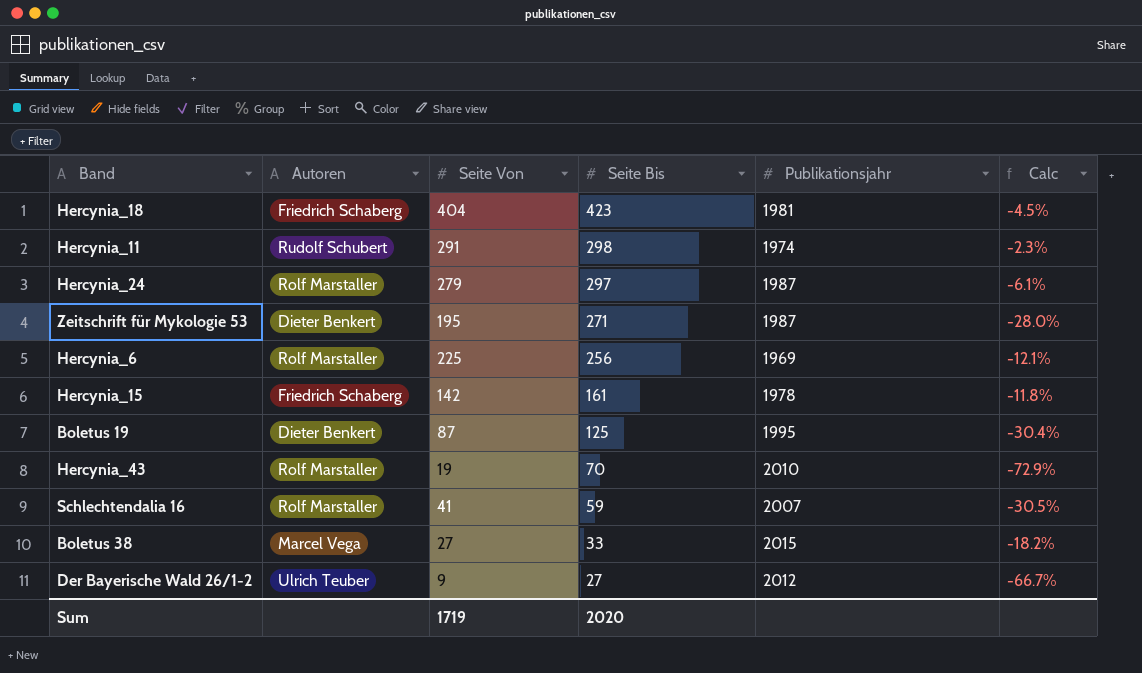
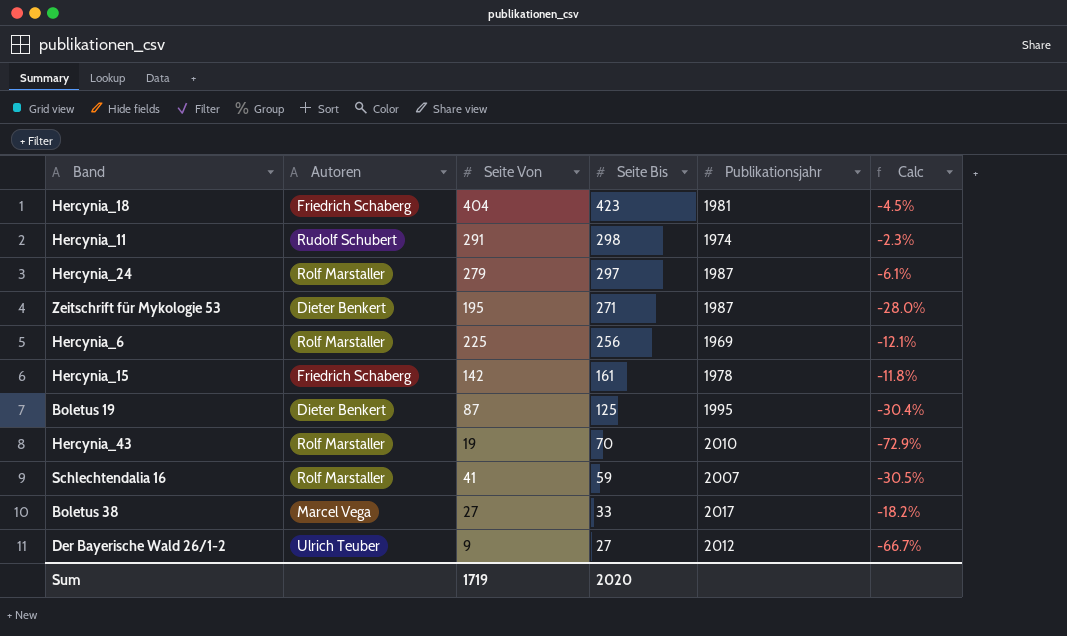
Boletus 38 | Publikationsjahr: 2015 -> 2017

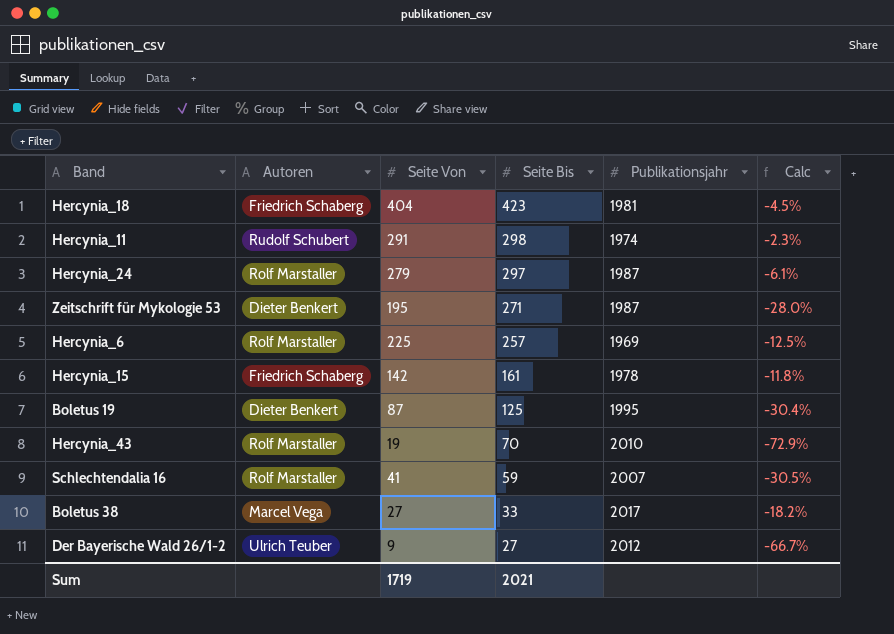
Hercynia_6 | Seite Bis: 256 -> 257
Hercynia_6 | Calc: -12.1% -> -12.5%
Sum | Seite Bis: 2020 -> 2021

